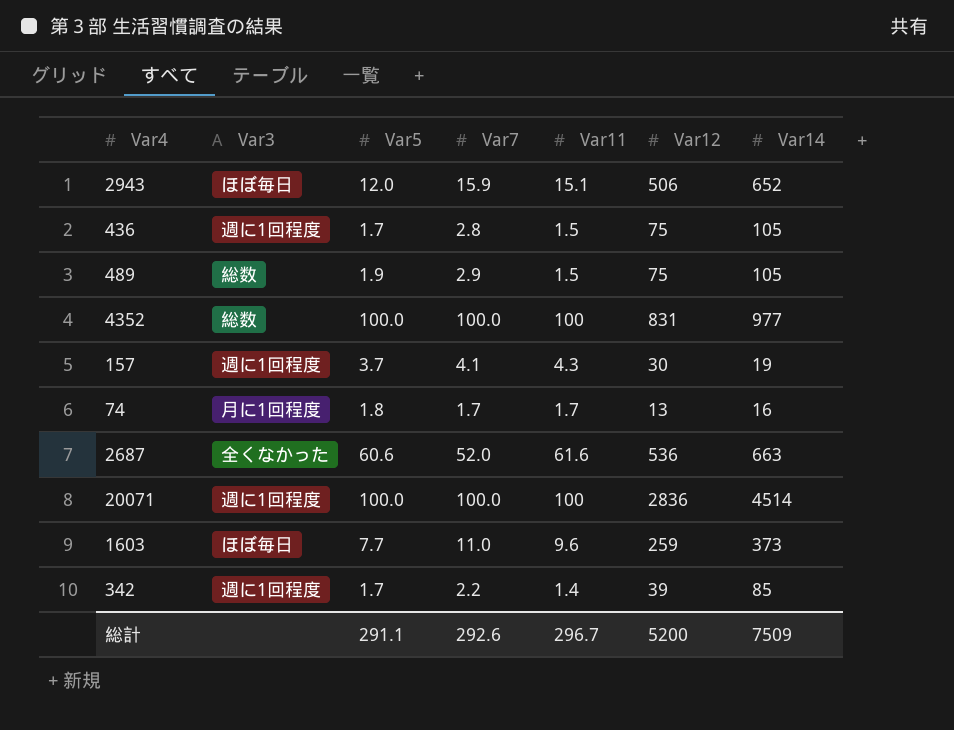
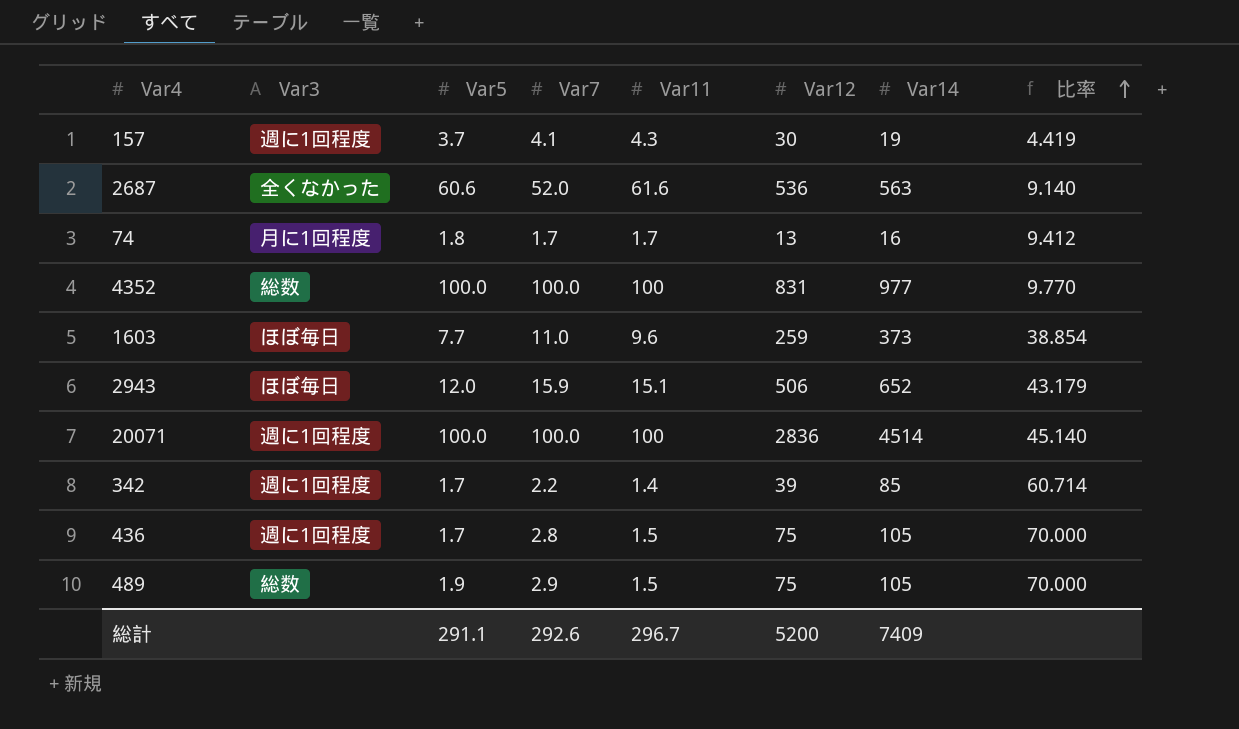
row order: none -> 比率 ascending
column 比率 | formula: none -> [Var14] / [Var11]
2687 | Var14: 663 -> 563
総計 | Var14: 7509 -> 7409

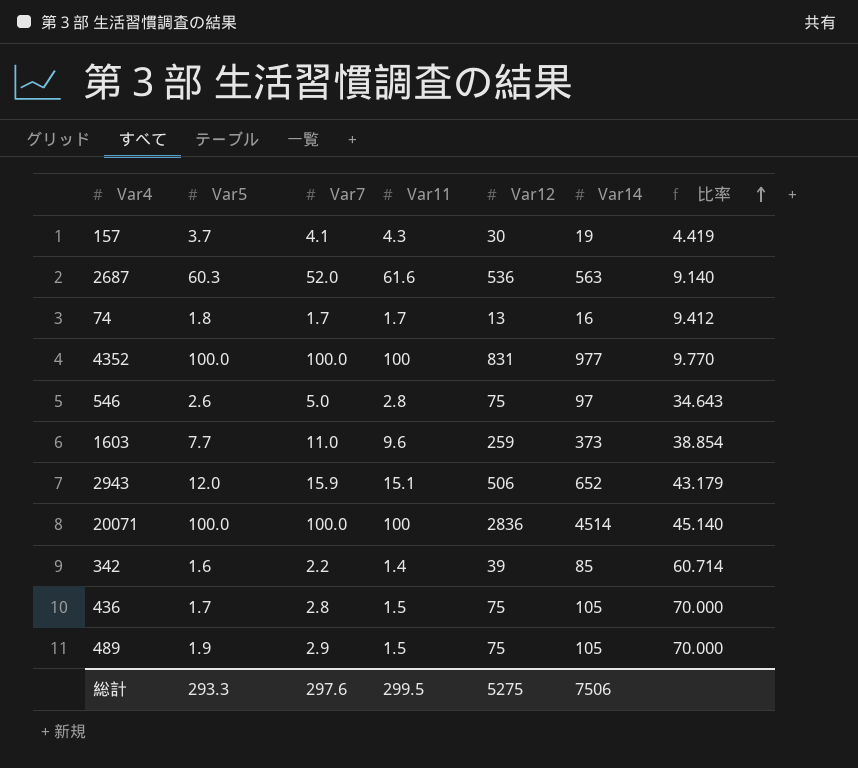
column Var3 | position: 2 -> none
2687 | Var5: 60.6 -> 60.3
row 546: none -> 2.6 | 5.0 | 2.8 | 75 | 97 | 34.643
342 | Var5: 1.7 -> 1.6
総計 | Var5: 291.1 -> 293.3
総計 | Var7: 292.6 -> 297.6
総計 | Var11: 296.7 -> 299.5
総計 | Var12: 5200 -> 5275
総計 | Var14: 7409 -> 7506

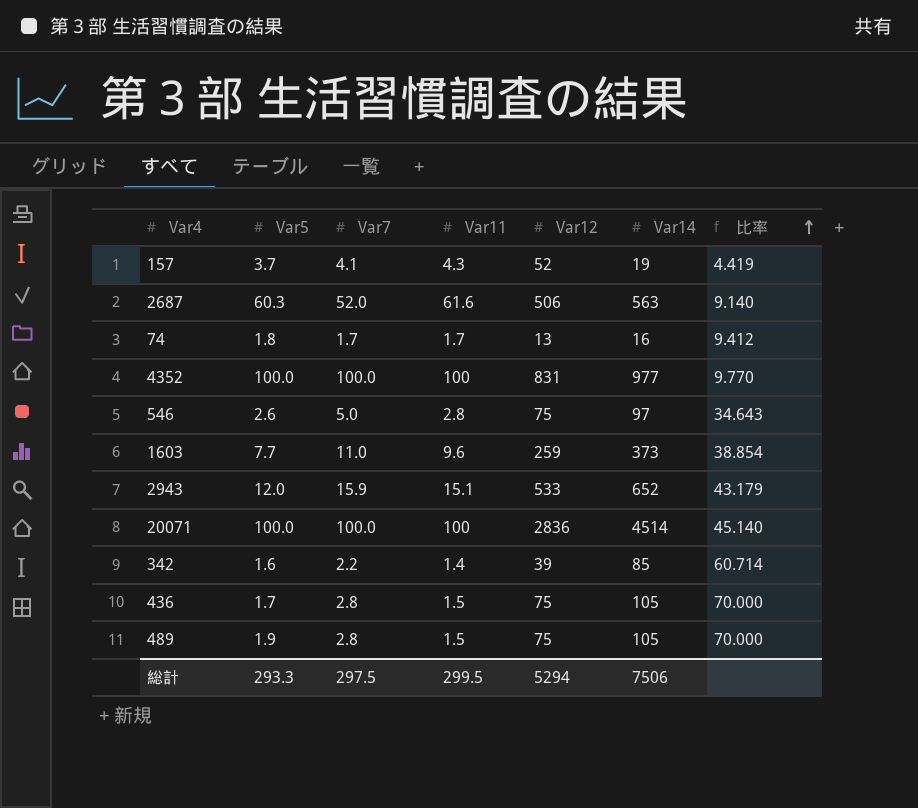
157 | Var12: 30 -> 52
2687 | Var12: 536 -> 506
2943 | Var12: 506 -> 533
489 | Var7: 2.9 -> 2.8
総計 | Var7: 297.6 -> 297.5
総計 | Var12: 5275 -> 5294

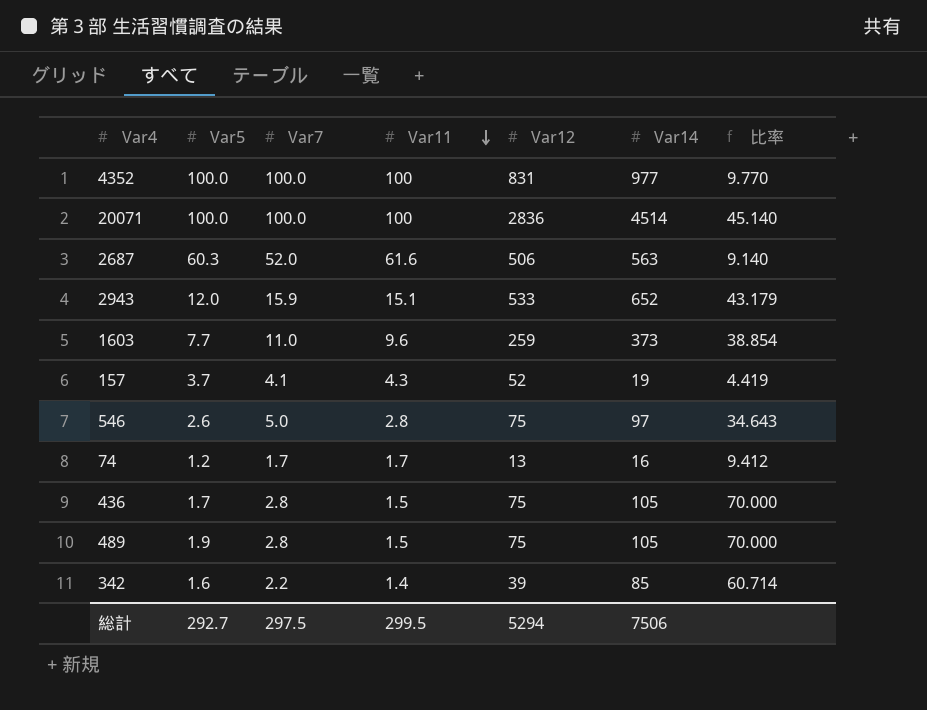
row order: 比率 ascending -> Var11 descending
74 | Var5: 1.8 -> 1.2
総計 | Var5: 293.3 -> 292.7

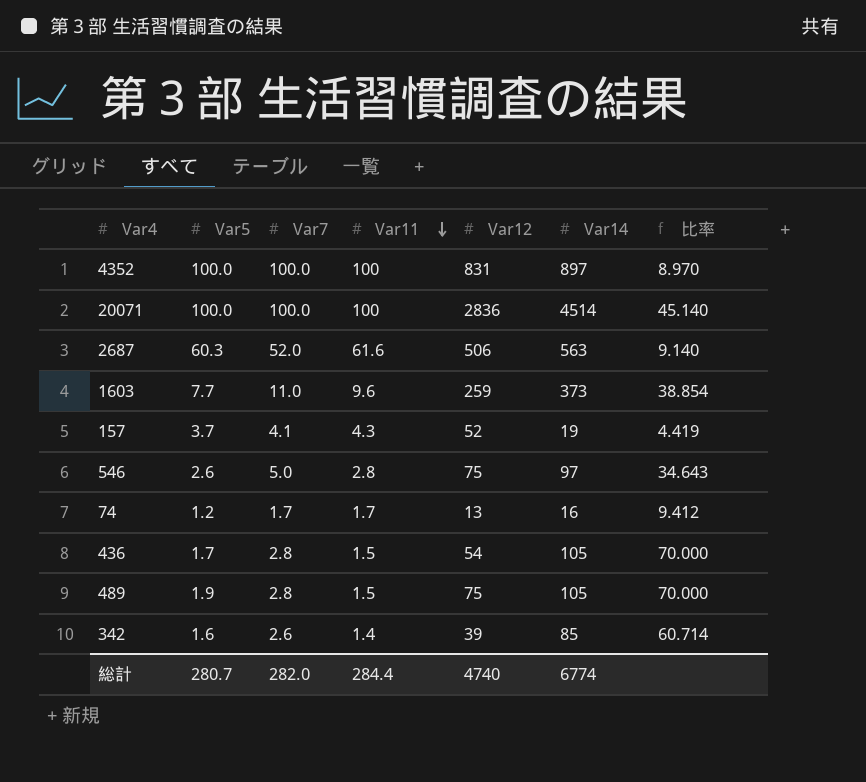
row 2943: 12.0 | 15.9 | 15.1 | 533 | 652 | 43.179 -> none
4352 | Var14: 977 -> 897
4352 | 比率: 9.770 -> 8.970
436 | Var12: 75 -> 54
342 | Var7: 2.2 -> 2.6
総計 | Var5: 292.7 -> 280.7
総計 | Var7: 297.5 -> 282.0
総計 | Var11: 299.5 -> 284.4
総計 | Var12: 5294 -> 4740
総計 | Var14: 7506 -> 6774

